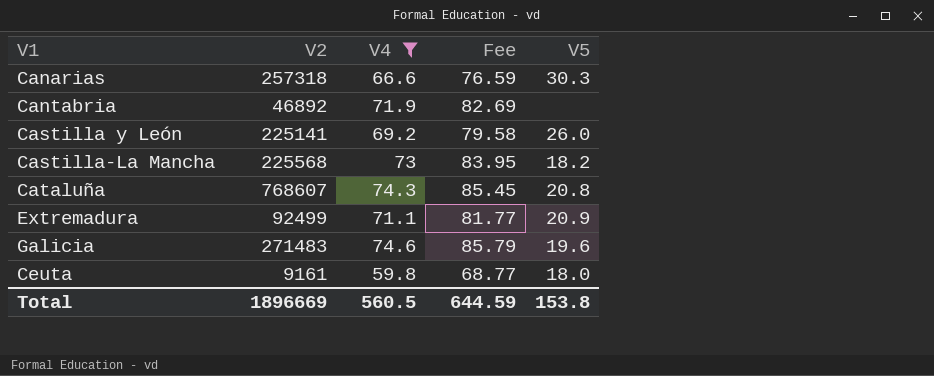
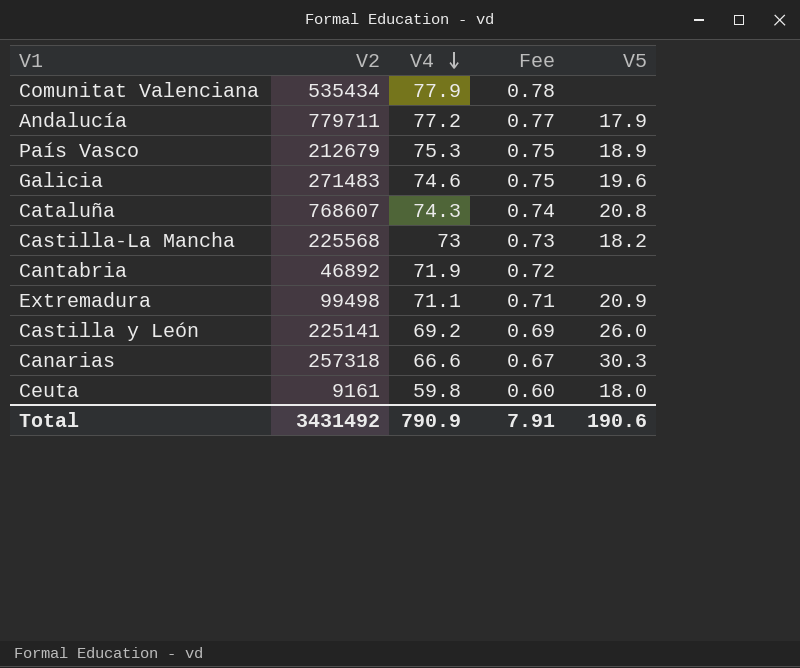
filter: V4 <= 74.6 -> none
row order: none -> V4 descending
column Fee | formula: [V4] * 1.15 -> [V4] * 0.01
Extremadura | V2: 92499 -> 99498
Total | V2: 1896669 -> 3431492
Total | V4: 560.5 -> 790.9
Total | Fee: 644.59 -> 7.91
Total | V5: 153.8 -> 190.6

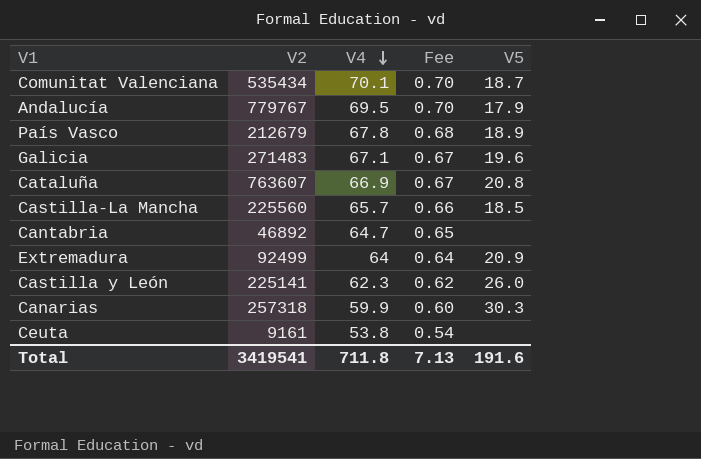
Comunitat Valenciana | V4: 77.9 -> 70.1
Comunitat Valenciana | Fee: 0.78 -> 0.70
Comunitat Valenciana | V5: none -> 18.7
Andalucía | V2: 779711 -> 779767
Andalucía | V4: 77.2 -> 69.5
Andalucía | Fee: 0.77 -> 0.70
País Vasco | V4: 75.3 -> 67.8
País Vasco | Fee: 0.75 -> 0.68
Galicia | V4: 74.6 -> 67.1
Galicia | Fee: 0.75 -> 0.67
Cataluña | V2: 768607 -> 763607
Cataluña | V4: 74.3 -> 66.9
Cataluña | Fee: 0.74 -> 0.67
Castilla-La Mancha | V2: 225568 -> 225560
Castilla-La Mancha | V4: 73 -> 65.7
Castilla-La Mancha | Fee: 0.73 -> 0.66
Castilla-La Mancha | V5: 18.2 -> 18.5
Cantabria | V4: 71.9 -> 64.7
Cantabria | Fee: 0.72 -> 0.65
Extremadura | V2: 99498 -> 92499
Extremadura | V4: 71.1 -> 64
Extremadura | Fee: 0.71 -> 0.64
Castilla y León | V4: 69.2 -> 62.3
Castilla y León | Fee: 0.69 -> 0.62
Canarias | V4: 66.6 -> 59.9
Canarias | Fee: 0.67 -> 0.60
Ceuta | V4: 59.8 -> 53.8
Ceuta | Fee: 0.60 -> 0.54
Ceuta | V5: 18.0 -> none
Total | V2: 3431492 -> 3419541
Total | V4: 790.9 -> 711.8
Total | Fee: 7.91 -> 7.13
Total | V5: 190.6 -> 191.6

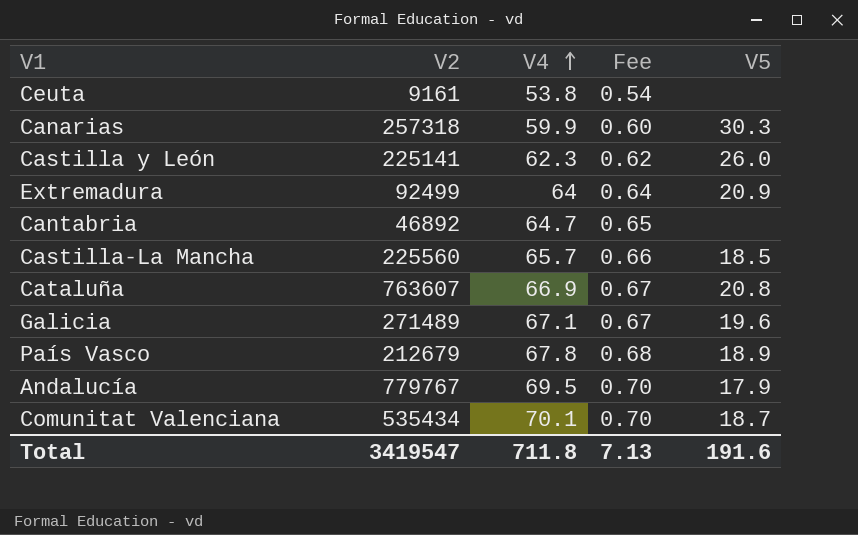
row order: V4 descending -> V4 ascending
Galicia | V2: 271483 -> 271489
Total | V2: 3419541 -> 3419547

